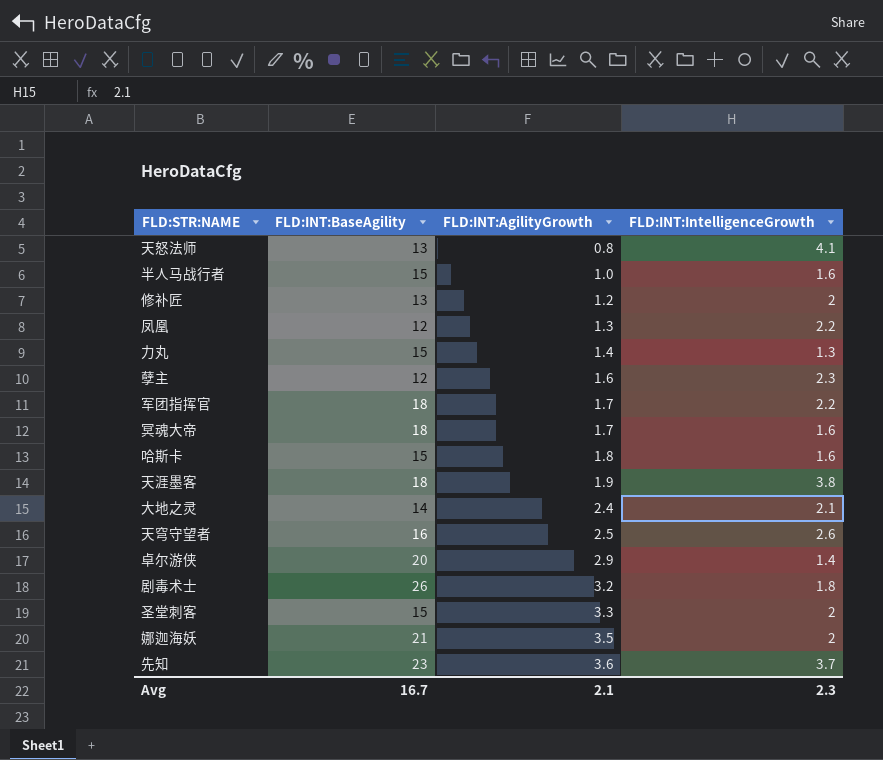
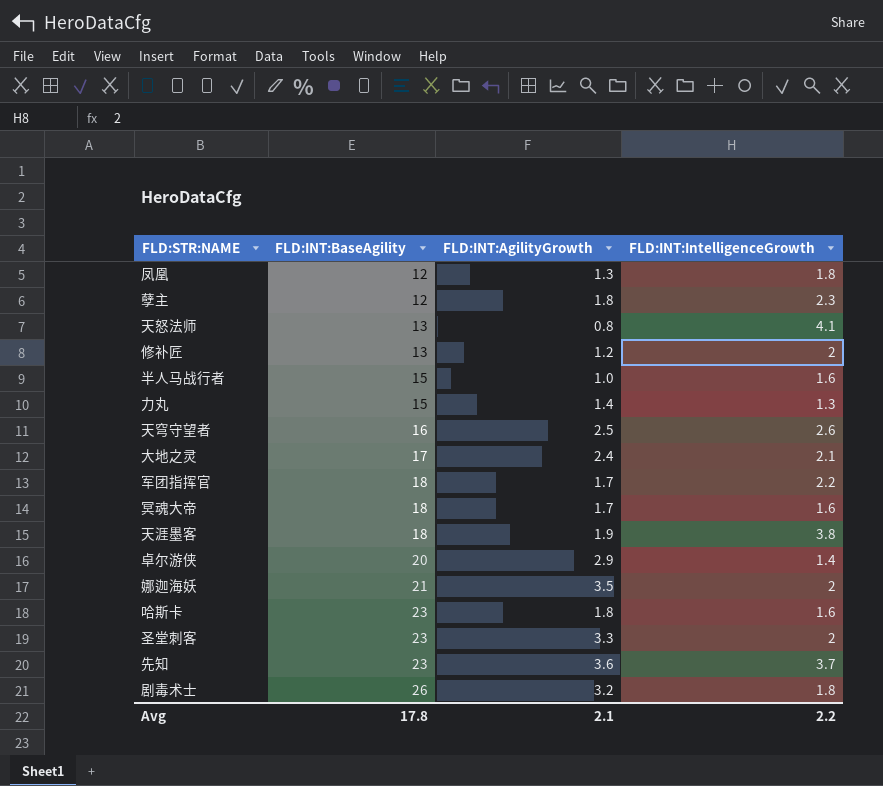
row order: FLD:INT:AgilityGrowth ascending -> FLD:INT:BaseAgility ascending
凤凰 | FLD:INT:IntelligenceGrowth: 2.2 -> 1.8
孽主 | FLD:INT:AgilityGrowth: 1.6 -> 1.8
大地之灵 | FLD:INT:BaseAgility: 14 -> 17
哈斯卡 | FLD:INT:BaseAgility: 15 -> 23
圣堂刺客 | FLD:INT:BaseAgility: 15 -> 23
Avg | FLD:INT:BaseAgility: 16.7 -> 17.8
Avg | FLD:INT:IntelligenceGrowth: 2.3 -> 2.2

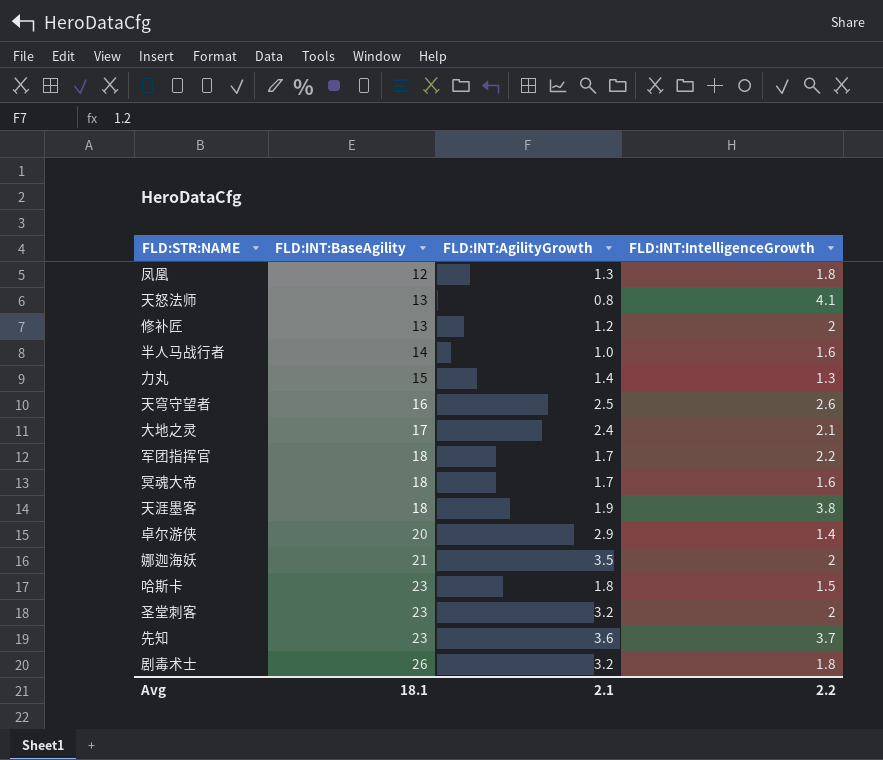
row 孽主: 12 | 1.8 | 2.3 -> none
半人马战行者 | FLD:INT:BaseAgility: 15 -> 14
哈斯卡 | FLD:INT:IntelligenceGrowth: 1.6 -> 1.5
圣堂刺客 | FLD:INT:AgilityGrowth: 3.3 -> 3.2
Avg | FLD:INT:BaseAgility: 17.8 -> 18.1

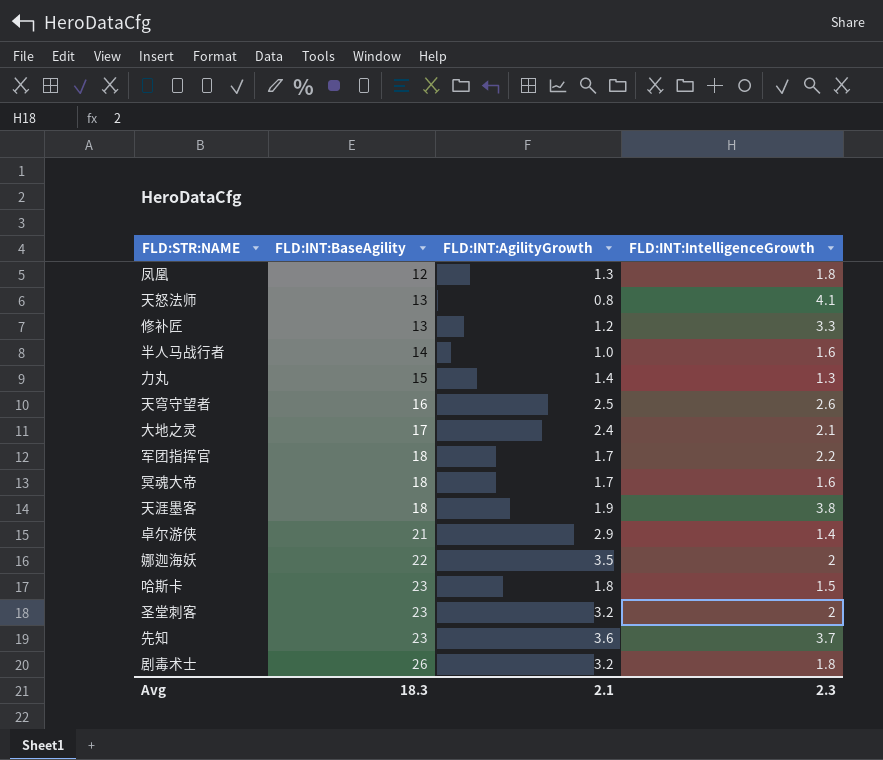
修补匠 | FLD:INT:IntelligenceGrowth: 2 -> 3.3
卓尔游侠 | FLD:INT:BaseAgility: 20 -> 21
娜迦海妖 | FLD:INT:BaseAgility: 21 -> 22
Avg | FLD:INT:BaseAgility: 18.1 -> 18.3
Avg | FLD:INT:IntelligenceGrowth: 2.2 -> 2.3

